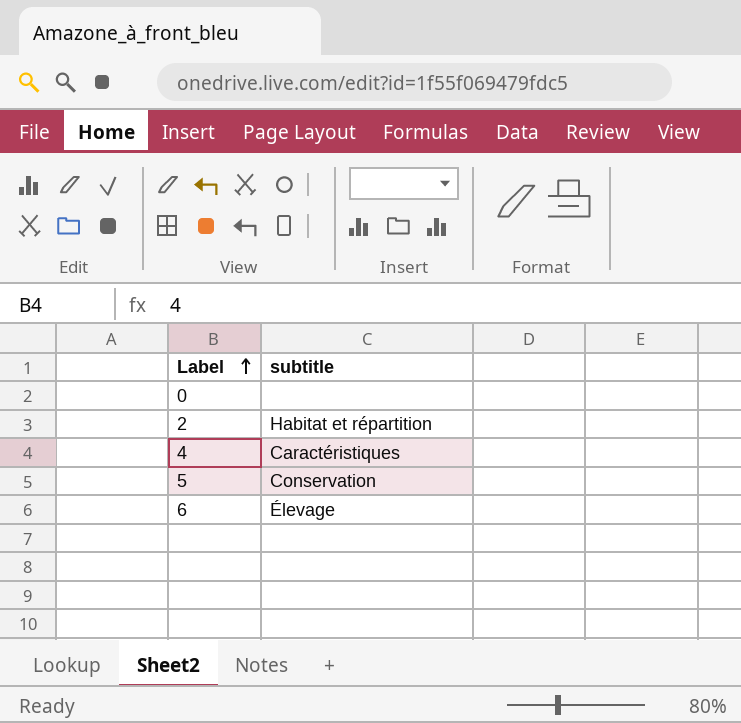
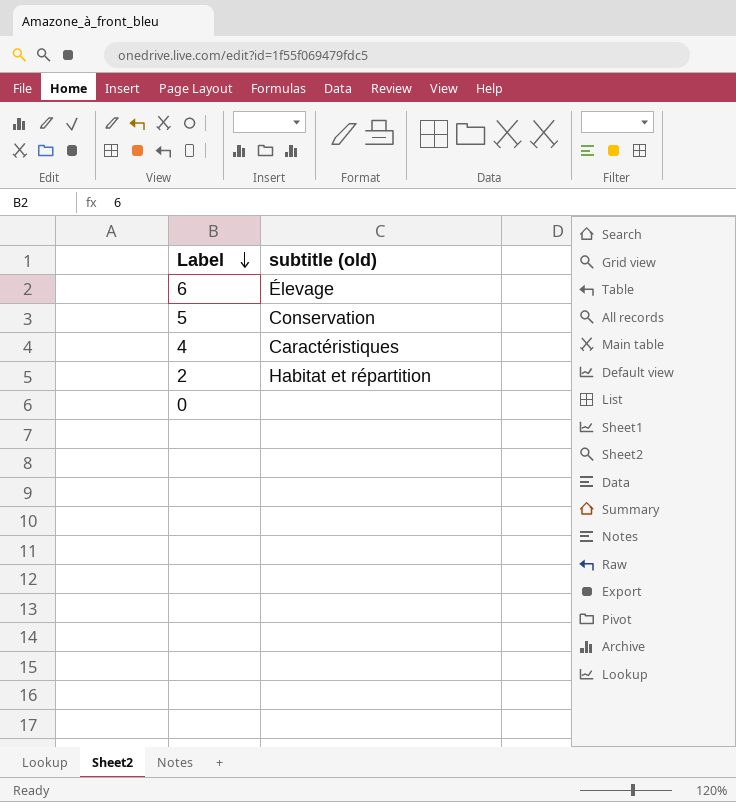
row order: Label ascending -> Label descending
column name: subtitle -> subtitle (old)

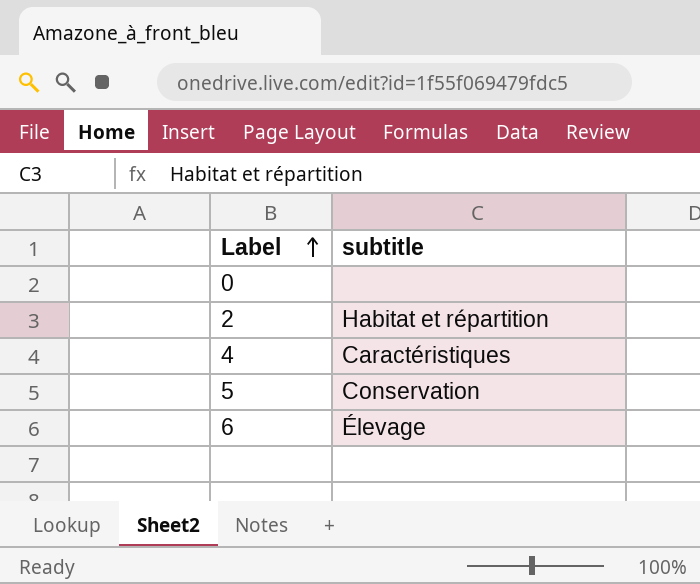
row order: Label descending -> Label ascending
column name: subtitle (old) -> subtitle

